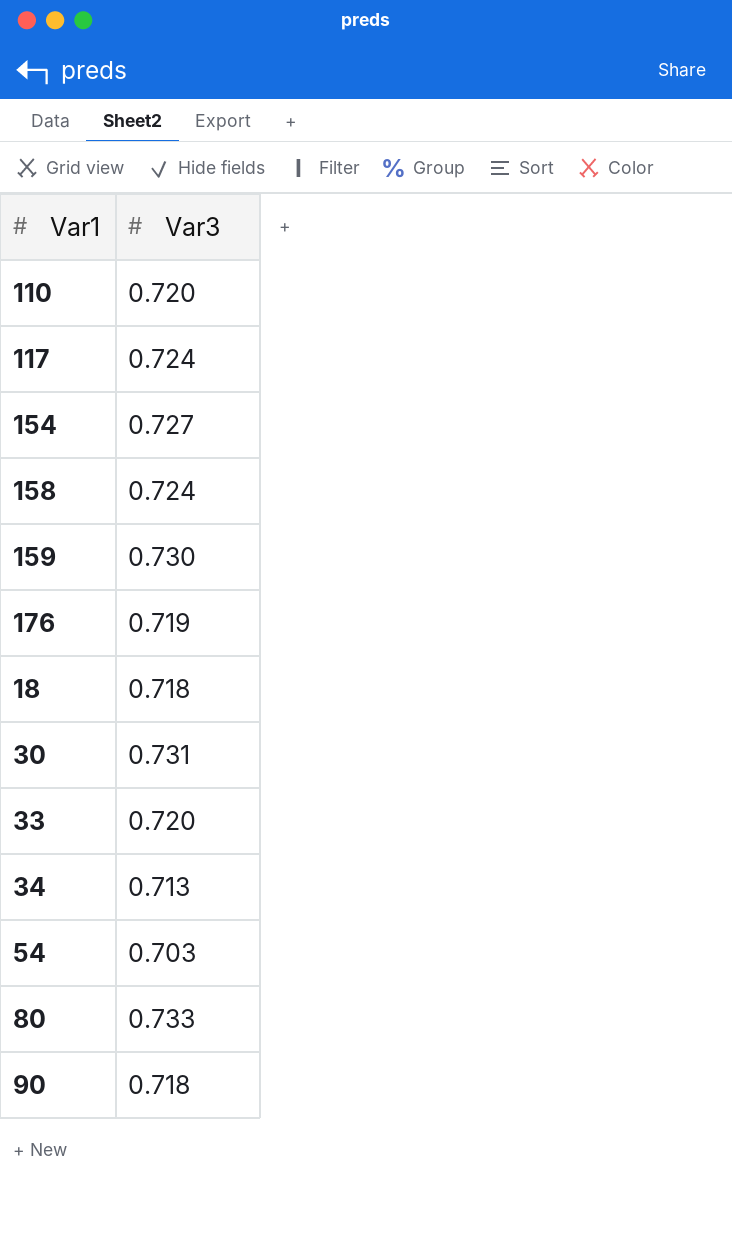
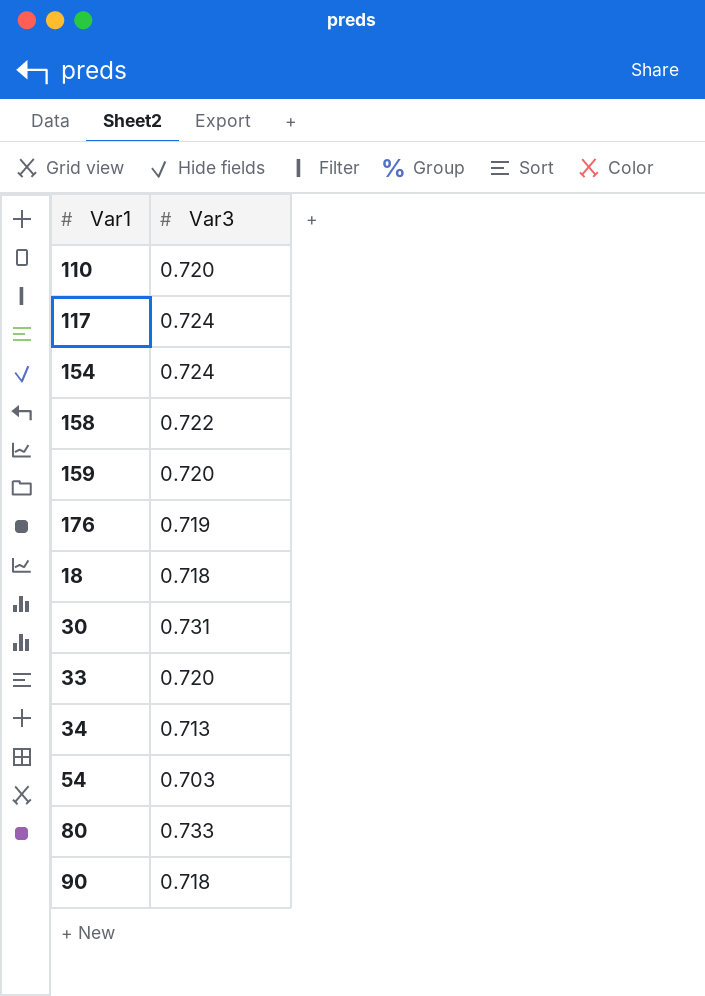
154 | Var3: 0.727 -> 0.724
158 | Var3: 0.724 -> 0.722
159 | Var3: 0.730 -> 0.720

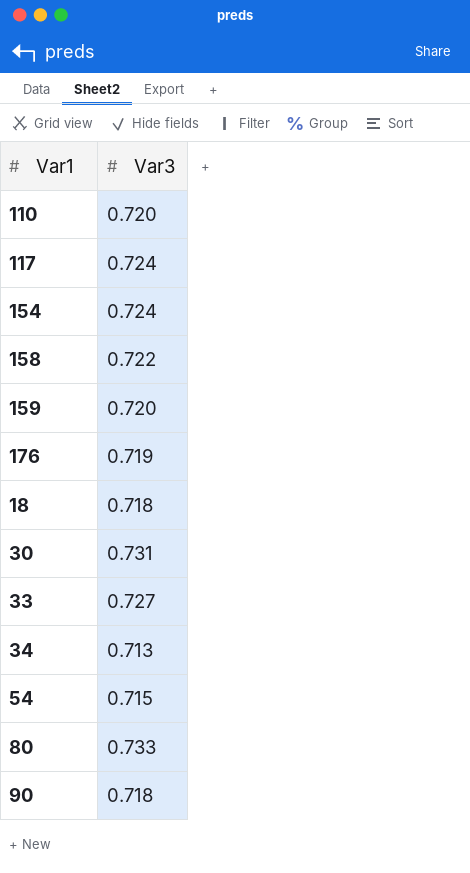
33 | Var3: 0.720 -> 0.727
54 | Var3: 0.703 -> 0.715

